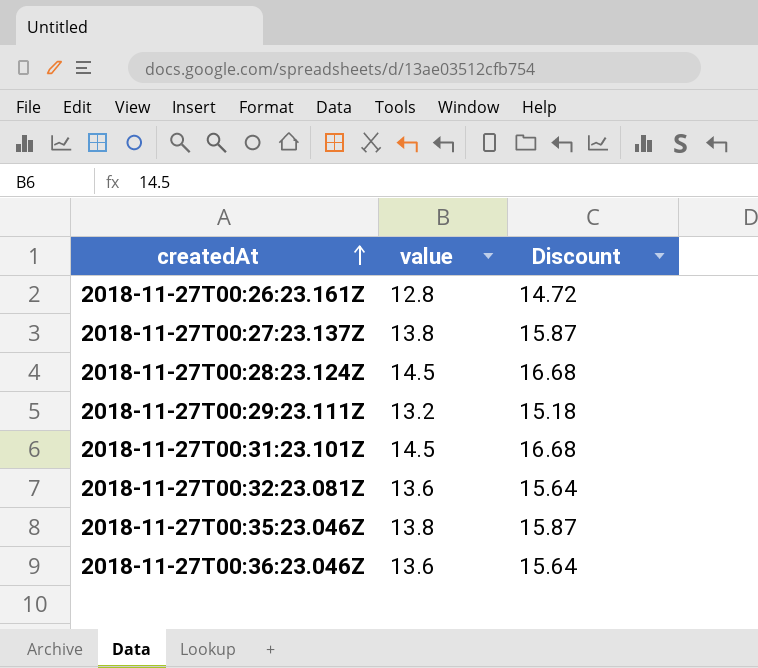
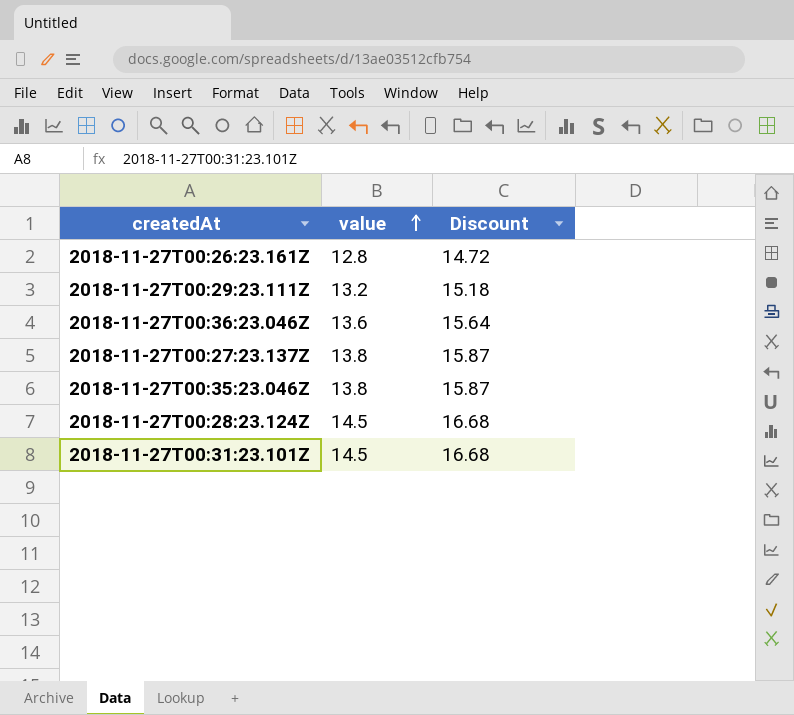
row order: createdAt ascending -> value ascending
row 2018-11-27T00:32:23.081Z: 13.6 | 15.64 -> none

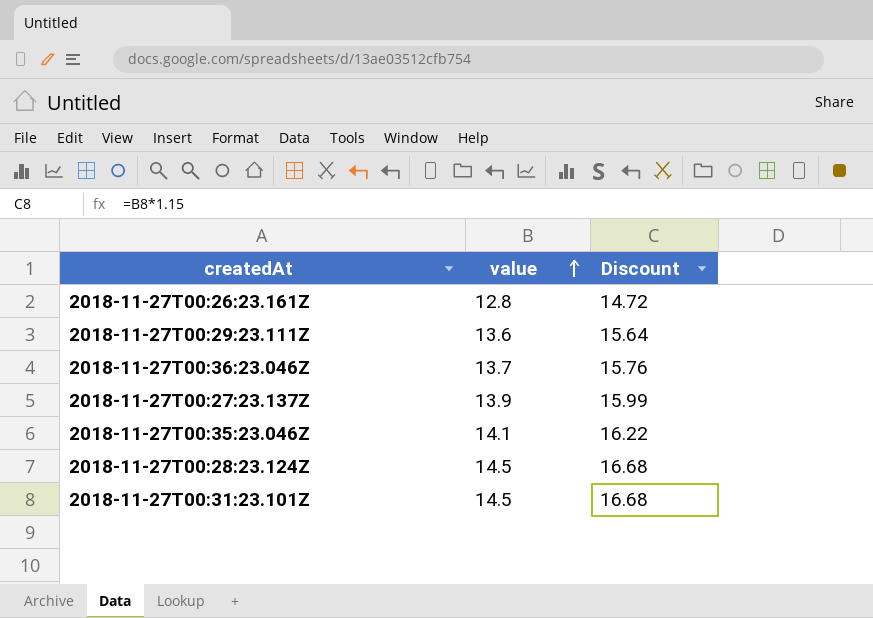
2018-11-27T00:29:23.111Z | value: 13.2 -> 13.6
2018-11-27T00:29:23.111Z | Discount: 15.18 -> 15.64
2018-11-27T00:36:23.046Z | value: 13.6 -> 13.7
2018-11-27T00:36:23.046Z | Discount: 15.64 -> 15.76
2018-11-27T00:27:23.137Z | value: 13.8 -> 13.9
2018-11-27T00:27:23.137Z | Discount: 15.87 -> 15.99
2018-11-27T00:35:23.046Z | value: 13.8 -> 14.1
2018-11-27T00:35:23.046Z | Discount: 15.87 -> 16.22

